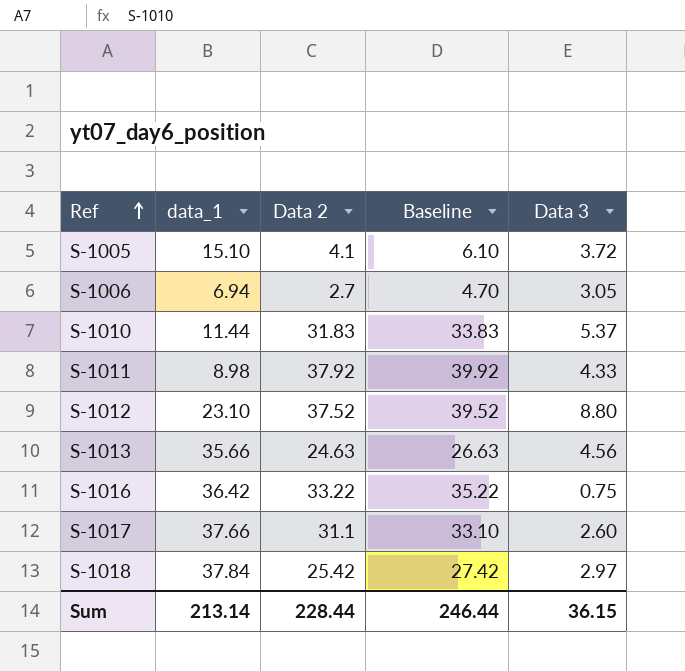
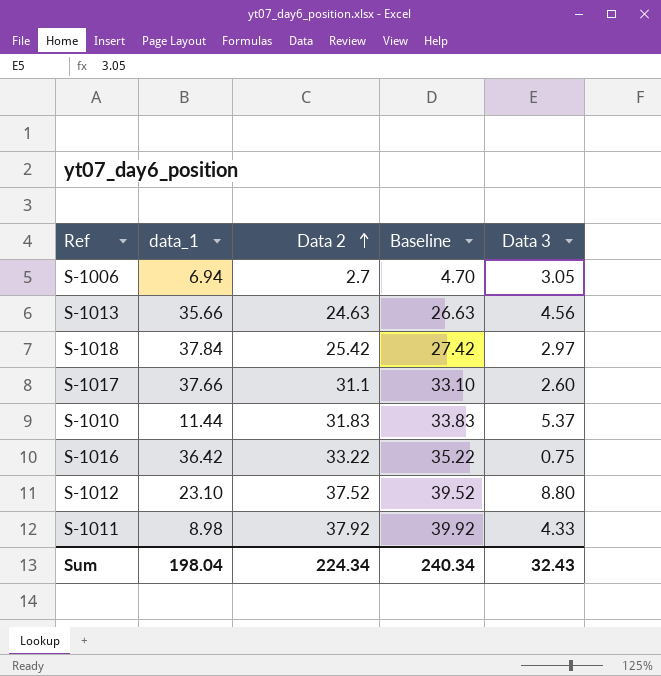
row order: Ref ascending -> Data 2 ascending
row S-1005: 15.10 | 4.1 | 6.10 | 3.72 -> none
Sum | data_1: 213.14 -> 198.04
Sum | Data 2: 228.44 -> 224.34
Sum | Baseline: 246.44 -> 240.34
Sum | Data 3: 36.15 -> 32.43

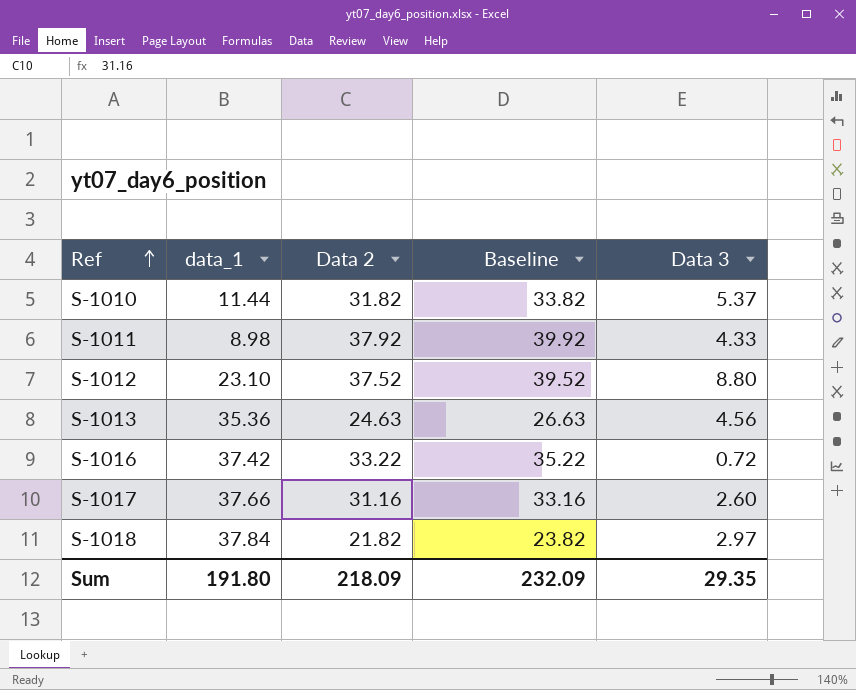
row order: Data 2 ascending -> Ref ascending
row S-1006: 6.94 | 2.7 | 4.70 | 3.05 -> none
S-1010 | Data 2: 31.83 -> 31.82
S-1010 | Baseline: 33.83 -> 33.82
S-1013 | data_1: 35.66 -> 35.36
S-1016 | data_1: 36.42 -> 37.42
S-1016 | Data 3: 0.75 -> 0.72
S-1017 | Data 2: 31.1 -> 31.16
S-1017 | Baseline: 33.10 -> 33.16
S-1018 | Data 2: 25.42 -> 21.82
S-1018 | Baseline: 27.42 -> 23.82
Sum | data_1: 198.04 -> 191.80
Sum | Data 2: 224.34 -> 218.09
Sum | Baseline: 240.34 -> 232.09
Sum | Data 3: 32.43 -> 29.35

